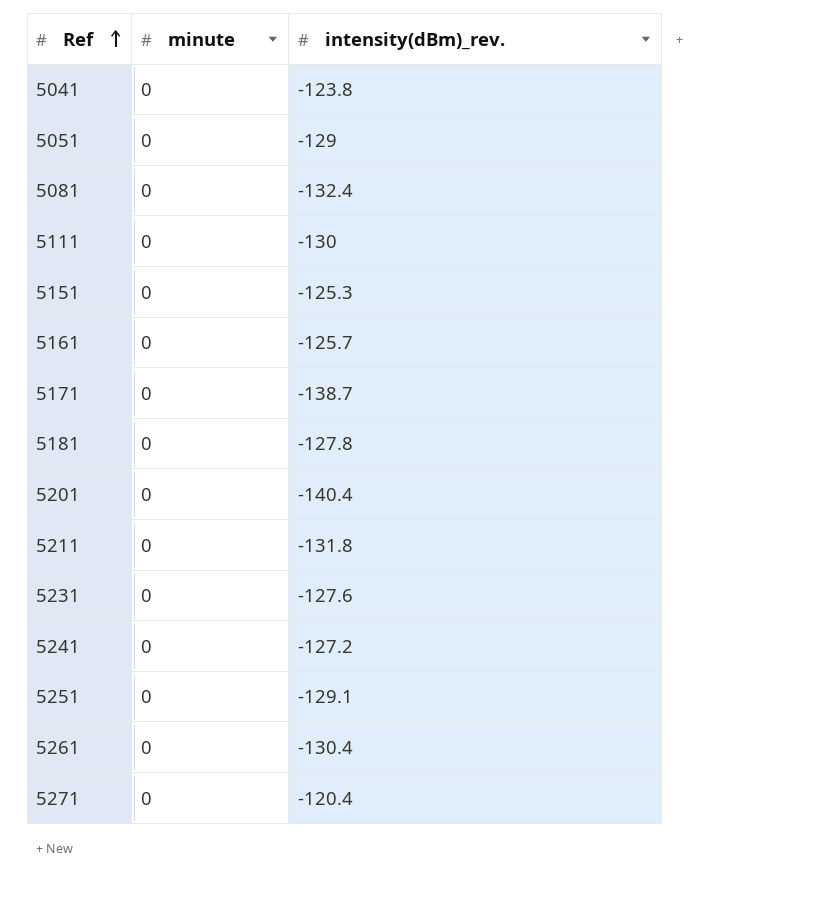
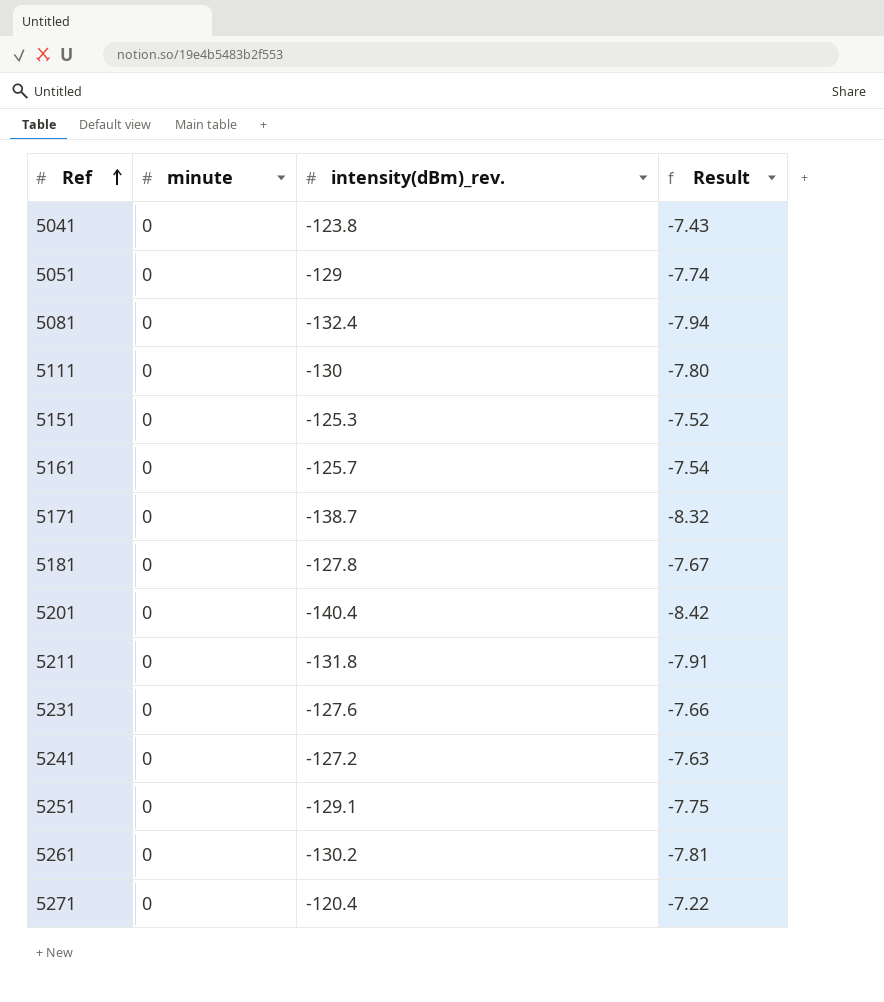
column Result | formula: none -> [intensity(dBm)_rev.] * 0.06
5261 | intensity(dBm)_rev.: -130.4 -> -130.2

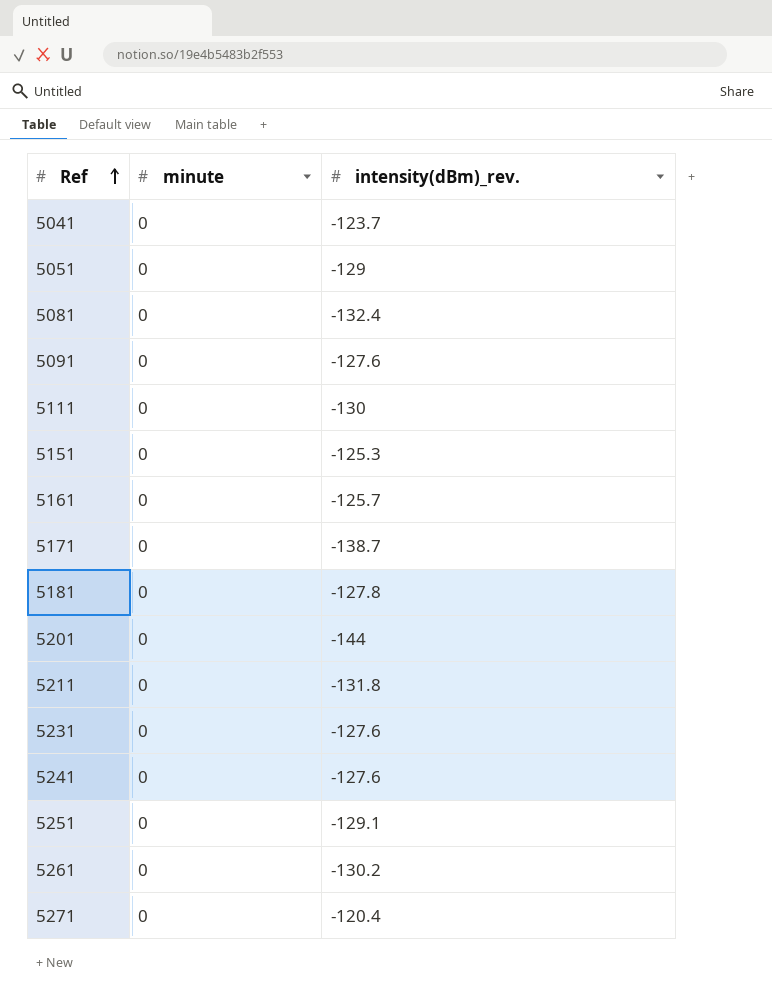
column Result | formula: [intensity(dBm)_rev.] * 0.06 -> none
5041 | intensity(dBm)_rev.: -123.8 -> -123.7
row 5091: none -> 0 | -127.6
5201 | intensity(dBm)_rev.: -140.4 -> -144
5241 | intensity(dBm)_rev.: -127.2 -> -127.6

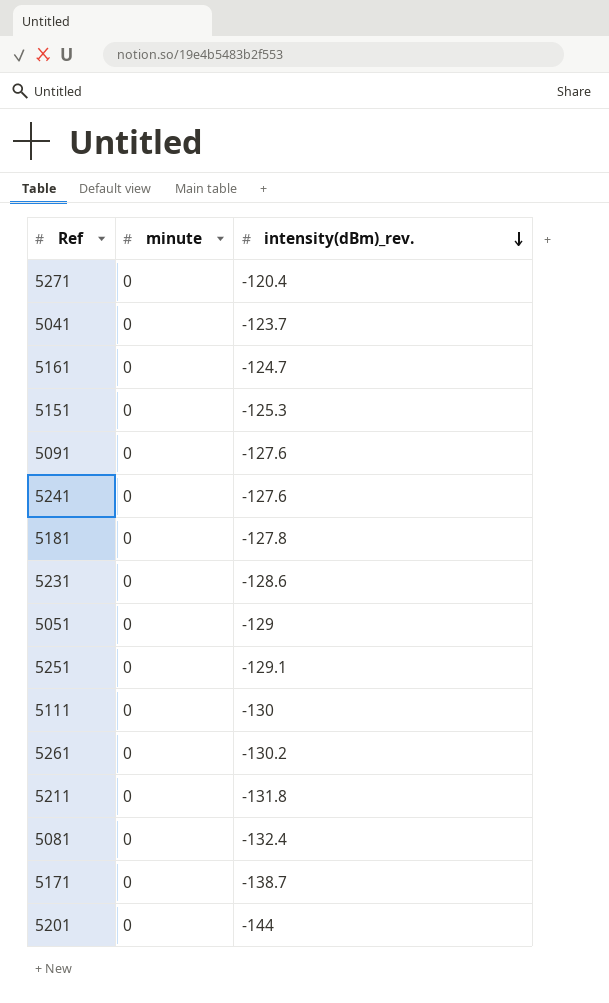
row order: Ref ascending -> intensity(dBm)_rev. descending
5161 | intensity(dBm)_rev.: -125.7 -> -124.7
5231 | intensity(dBm)_rev.: -127.6 -> -128.6

